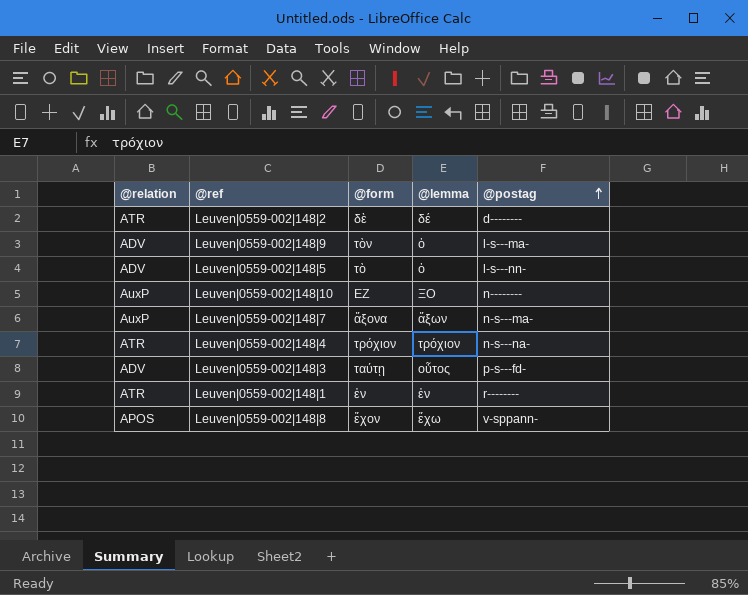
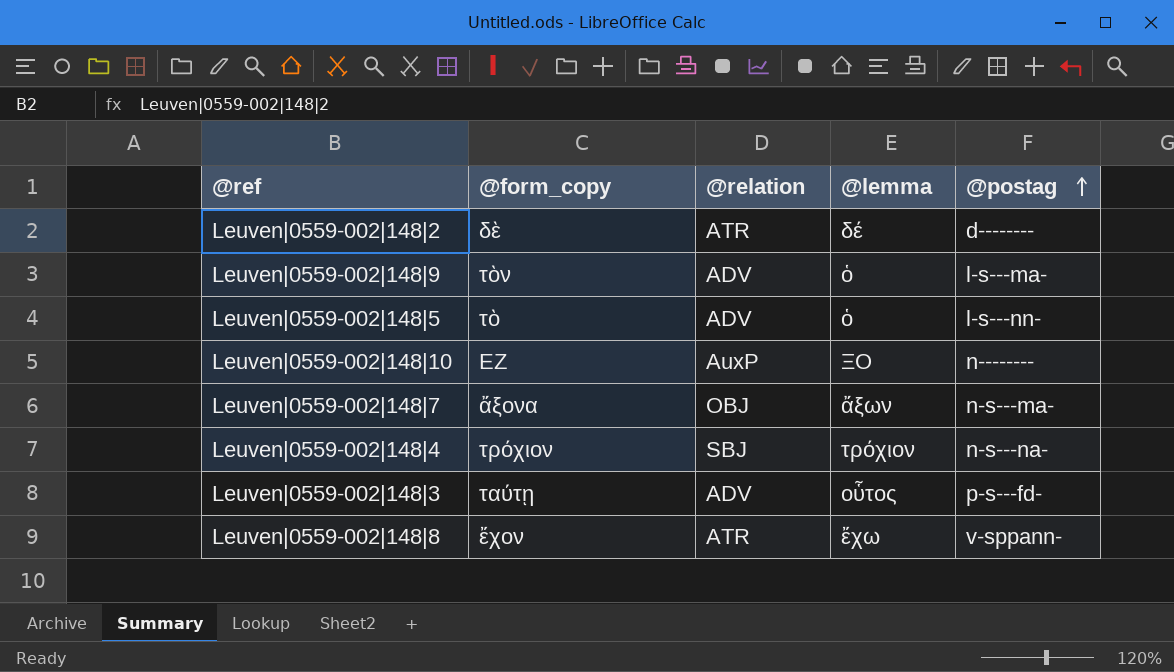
column name: @form -> @form_copy
column @relation | position: 1 -> 3
row Leuven|0559-002|148|1: ATR | ἐν | ἐν | r-------- -> none
Leuven|0559-002|148|7 | @relation: AuxP -> OBJ
Leuven|0559-002|148|4 | @relation: ATR -> SBJ
Leuven|0559-002|148|8 | @relation: APOS -> ATR

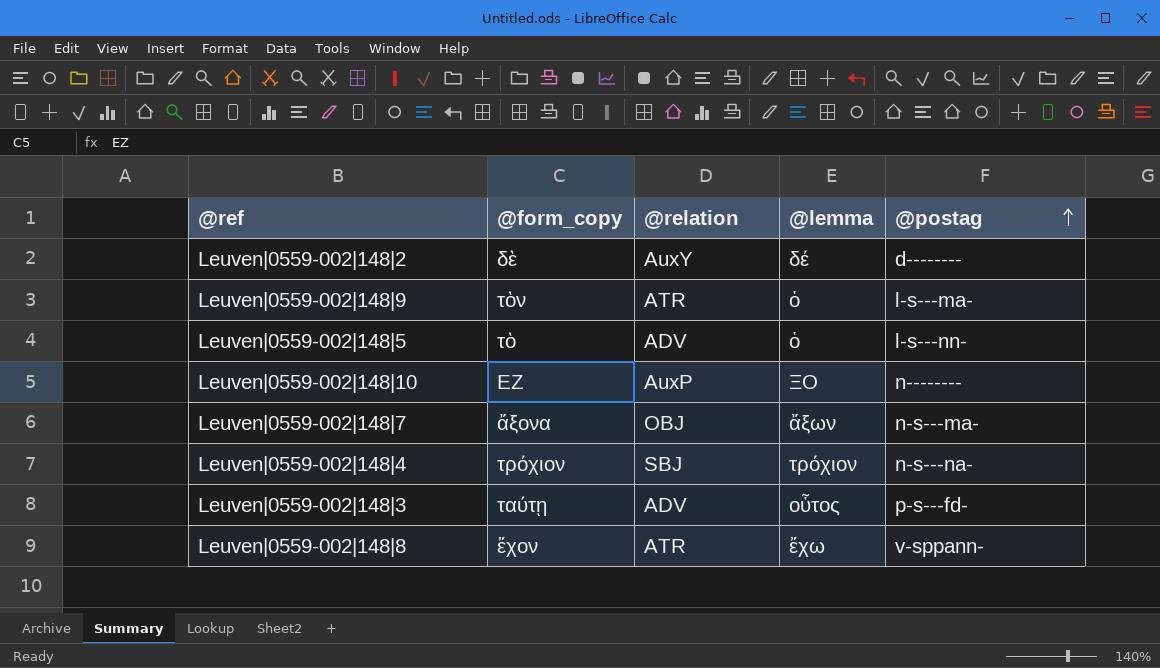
Leuven|0559-002|148|2 | @relation: ATR -> AuxY
Leuven|0559-002|148|9 | @relation: ADV -> ATR

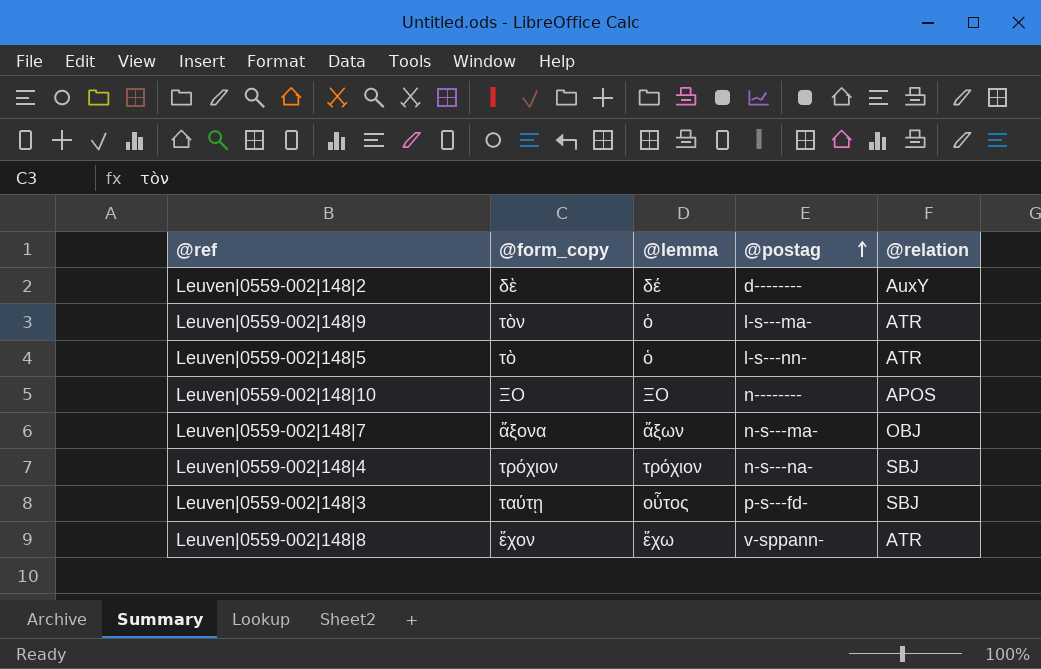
column @relation | position: 3 -> 5
Leuven|0559-002|148|5 | @relation: ADV -> ATR
Leuven|0559-002|148|10 | @form_copy: ΕΖ -> ΞΟ
Leuven|0559-002|148|10 | @relation: AuxP -> APOS
Leuven|0559-002|148|3 | @relation: ADV -> SBJ

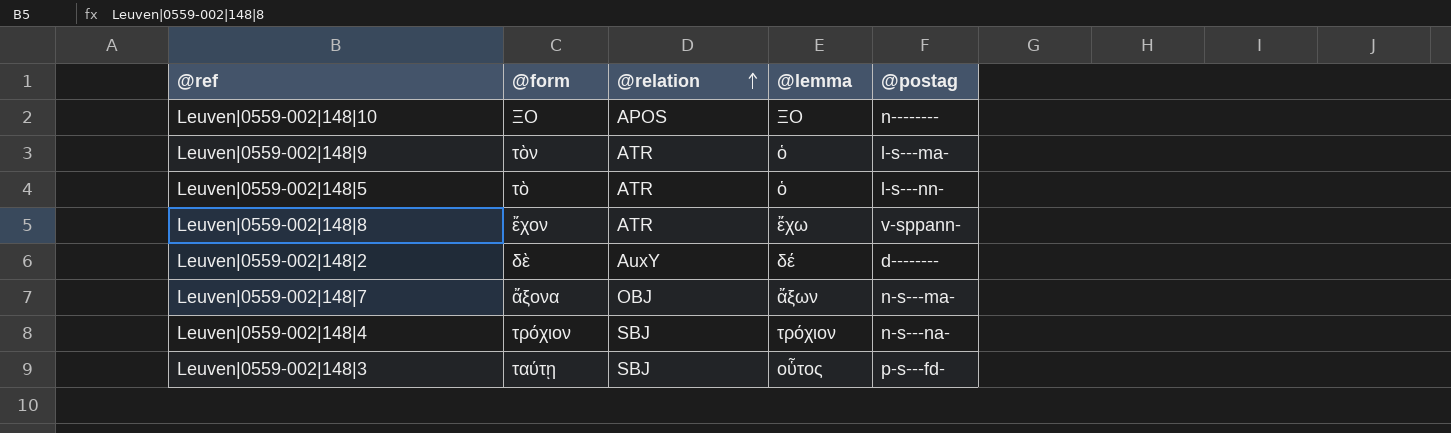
row order: @postag ascending -> @relation ascending
column name: @form_copy -> @form
column @relation | position: 5 -> 3

